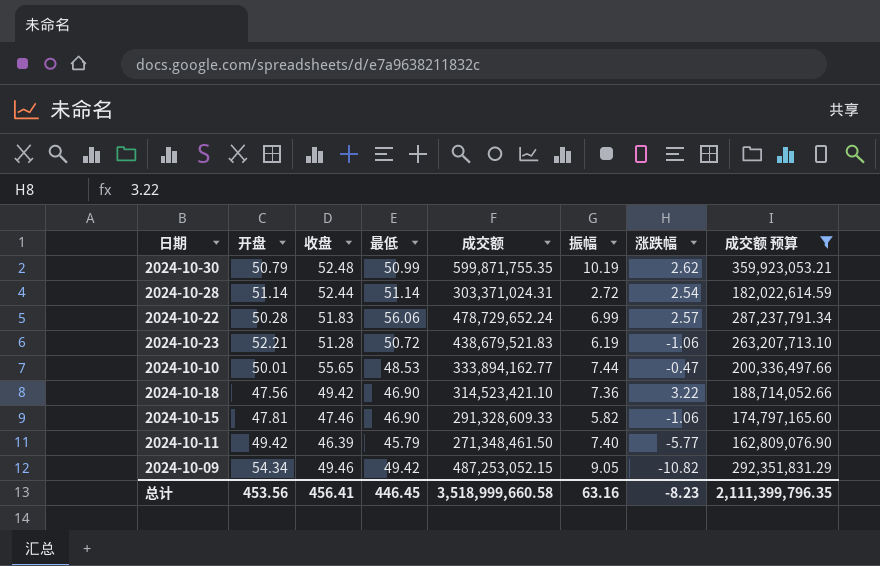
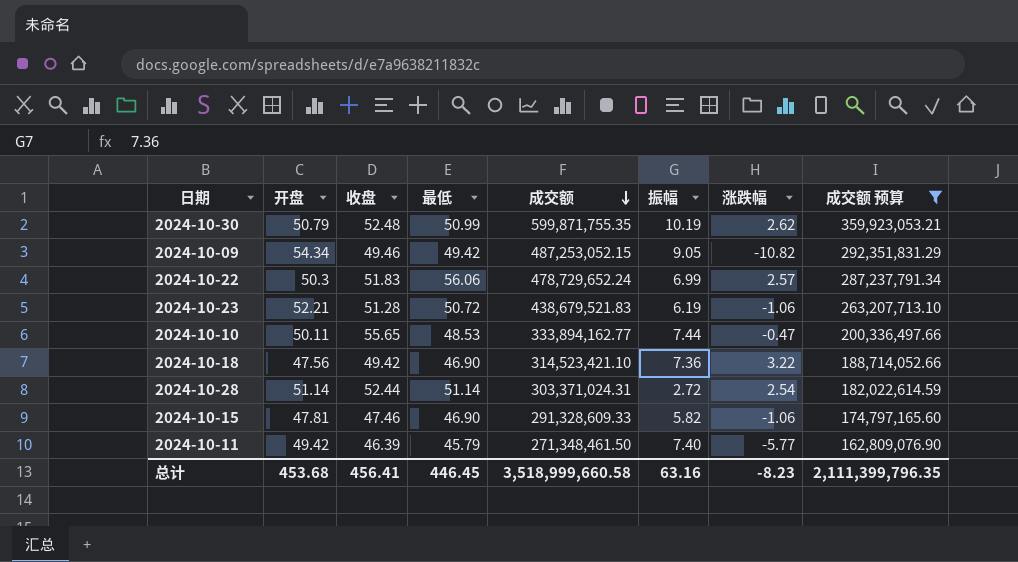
row order: none -> 成交额 descending
2024-10-22 | 开盘: 50.28 -> 50.3
2024-10-10 | 开盘: 50.01 -> 50.11
总计 | 开盘: 453.56 -> 453.68

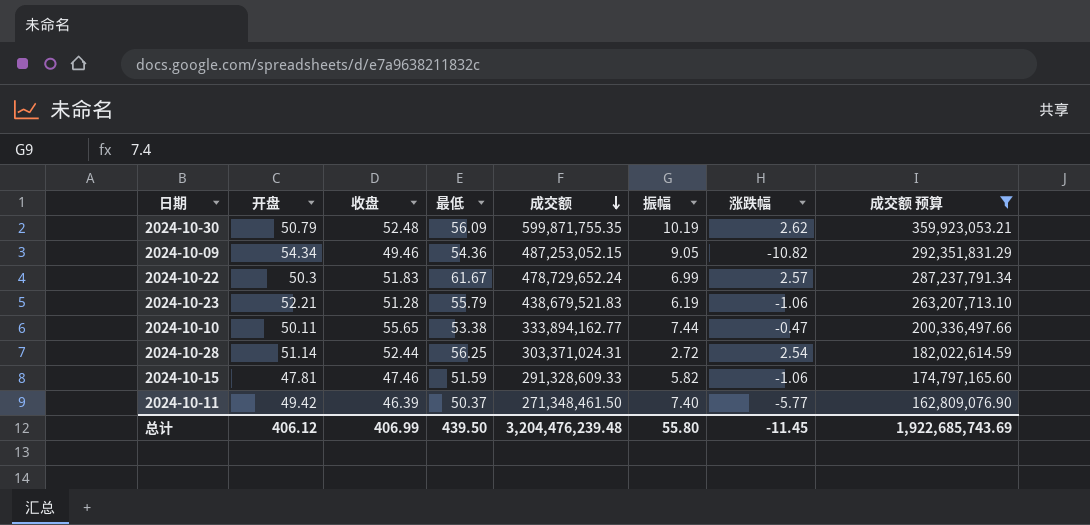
row 2024-10-18: 47.56 | 49.42 | 46.90 | 314,523,421.10 | 7.36 | 3.22 | 188,714,052.66 -> none
2024-10-30 | 最低: 50.99 -> 56.09
2024-10-09 | 最低: 49.42 -> 54.36
2024-10-22 | 最低: 56.06 -> 61.67
2024-10-23 | 最低: 50.72 -> 55.79
2024-10-10 | 最低: 48.53 -> 53.38
2024-10-28 | 最低: 51.14 -> 56.25
2024-10-15 | 最低: 46.90 -> 51.59
2024-10-11 | 最低: 45.79 -> 50.37
总计 | 开盘: 453.68 -> 406.12
总计 | 收盘: 456.41 -> 406.99
总计 | 最低: 446.45 -> 439.50
总计 | 成交额: 3,518,999,660.58 -> 3,204,476,239.48
总计 | 振幅: 63.16 -> 55.80
总计 | 涨跌幅: -8.23 -> -11.45
总计 | 成交额 预算: 2,111,399,796.35 -> 1,922,685,743.69

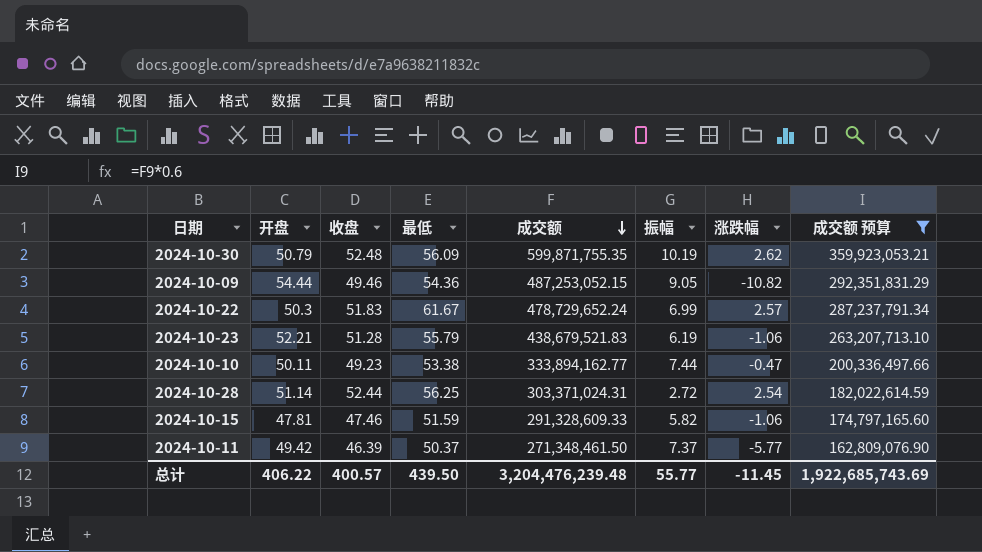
2024-10-09 | 开盘: 54.34 -> 54.44
2024-10-10 | 收盘: 55.65 -> 49.23
2024-10-11 | 振幅: 7.40 -> 7.37
总计 | 开盘: 406.12 -> 406.22
总计 | 收盘: 406.99 -> 400.57
总计 | 振幅: 55.80 -> 55.77

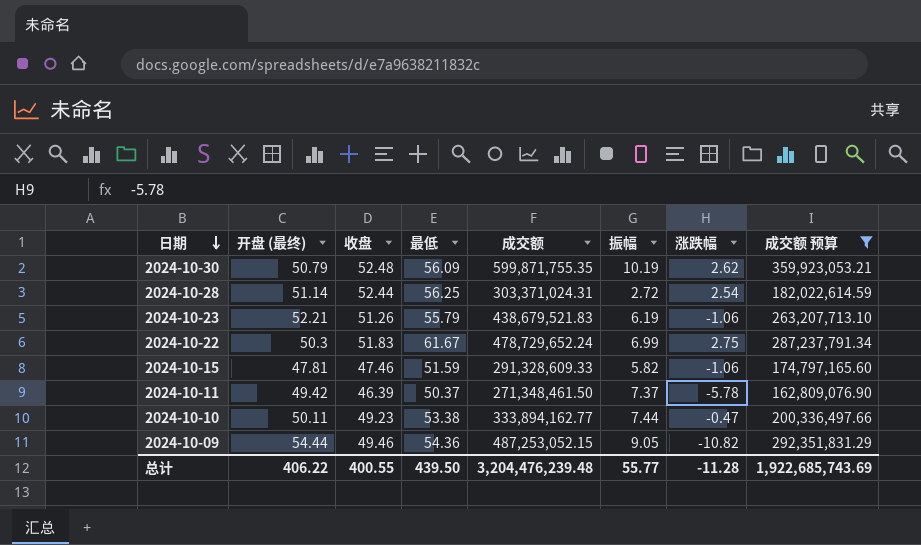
row order: 成交额 descending -> 日期 descending
column name: 开盘 -> 开盘 (最终)
2024-10-23 | 收盘: 51.28 -> 51.26
2024-10-22 | 涨跌幅: 2.57 -> 2.75
2024-10-11 | 涨跌幅: -5.77 -> -5.78
总计 | 收盘: 400.57 -> 400.55
总计 | 涨跌幅: -11.45 -> -11.28

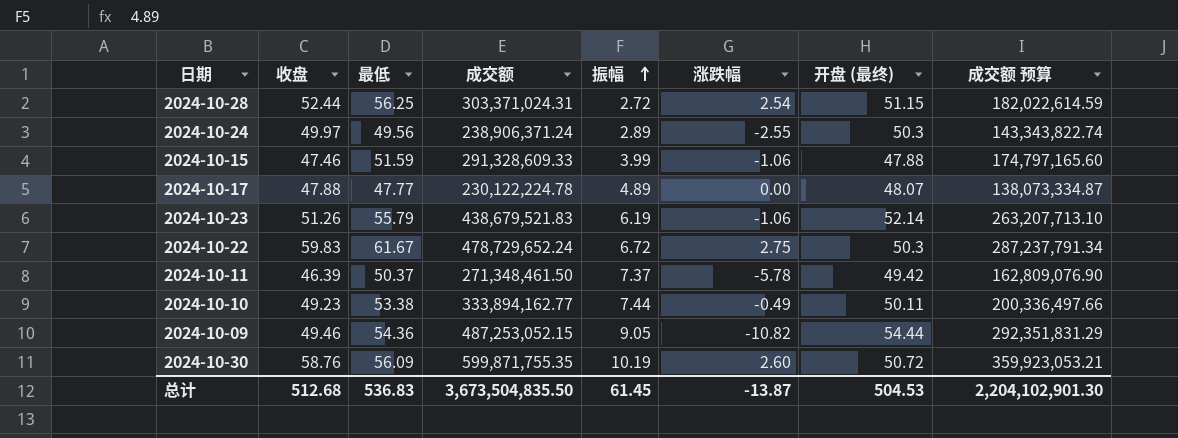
filter: 成交额 预算 >= 162,809,076.90 -> none
row order: 日期 descending -> 振幅 ascending
column 开盘 (最终) | position: 2 -> 7
2024-10-28 | 开盘 (最终): 51.14 -> 51.15
2024-10-15 | 振幅: 5.82 -> 3.99
2024-10-15 | 开盘 (最终): 47.81 -> 47.88
2024-10-23 | 开盘 (最终): 52.21 -> 52.14
2024-10-22 | 收盘: 51.83 -> 59.83
2024-10-22 | 振幅: 6.99 -> 6.72
2024-10-10 | 涨跌幅: -0.47 -> -0.49
2024-10-30 | 收盘: 52.48 -> 58.76
2024-10-30 | 涨跌幅: 2.62 -> 2.60
2024-10-30 | 开盘 (最终): 50.79 -> 50.72
总计 | 收盘: 400.55 -> 512.68
总计 | 最低: 439.50 -> 536.83
总计 | 成交额: 3,204,476,239.48 -> 3,673,504,835.50
总计 | 振幅: 55.77 -> 61.45
总计 | 涨跌幅: -11.28 -> -13.87
总计 | 开盘 (最终): 406.22 -> 504.53
总计 | 成交额 预算: 1,922,685,743.69 -> 2,204,102,901.30

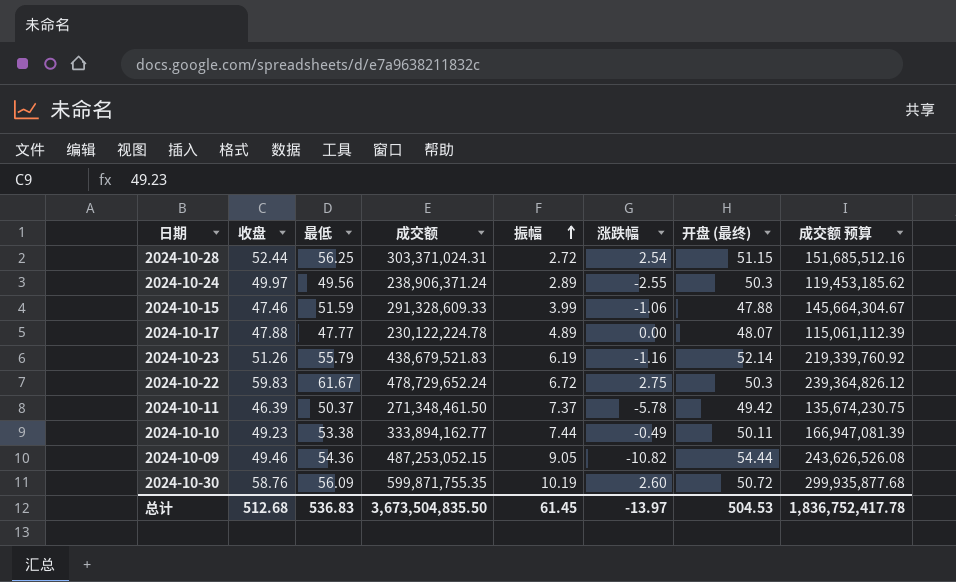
column 成交额 预算 | formula: [成交额] * 0.6 -> [成交额] * 0.5
2024-10-23 | 涨跌幅: -1.06 -> -1.16
总计 | 涨跌幅: -13.87 -> -13.97
总计 | 成交额 预算: 2,204,102,901.30 -> 1,836,752,417.78

